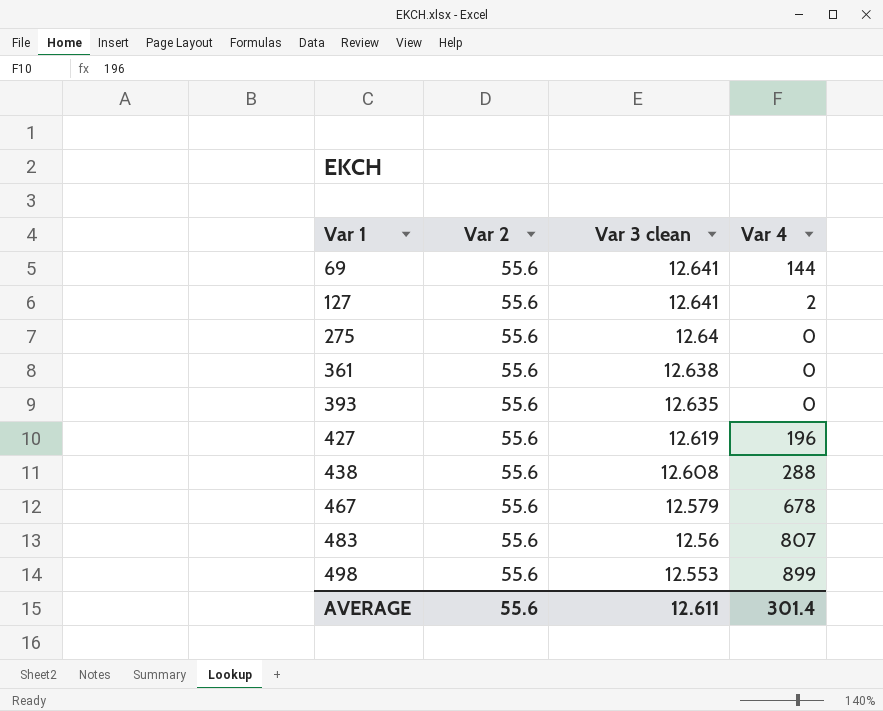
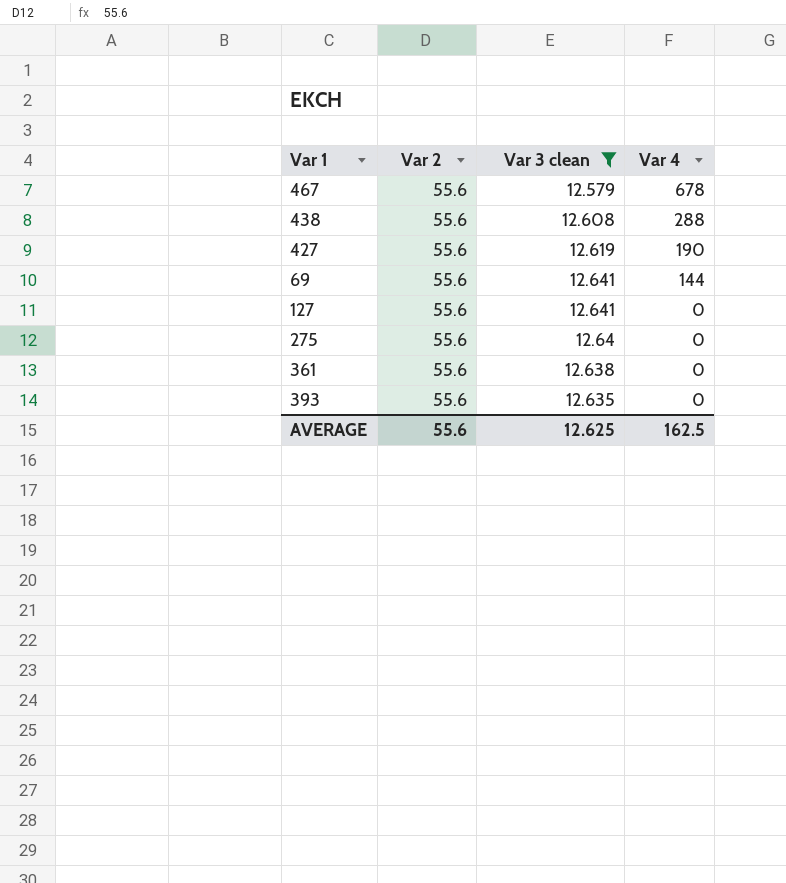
filter: none -> Var 3 clean >= 12.579
row order: Var 1 ascending -> Var 4 descending
427 | Var 4: 196 -> 190
127 | Var 4: 2 -> 0
AVERAGE | Var 3 clean: 12.611 -> 12.625
AVERAGE | Var 4: 301.4 -> 162.5

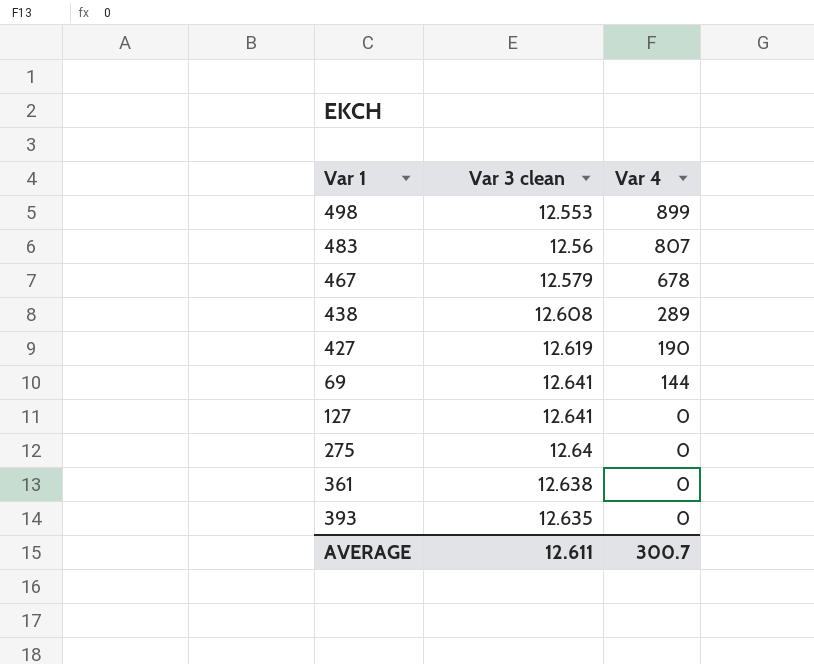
filter: Var 3 clean >= 12.579 -> none
column Var 2 | position: 2 -> none
438 | Var 4: 288 -> 289
AVERAGE | Var 3 clean: 12.625 -> 12.611
AVERAGE | Var 4: 162.5 -> 300.7

